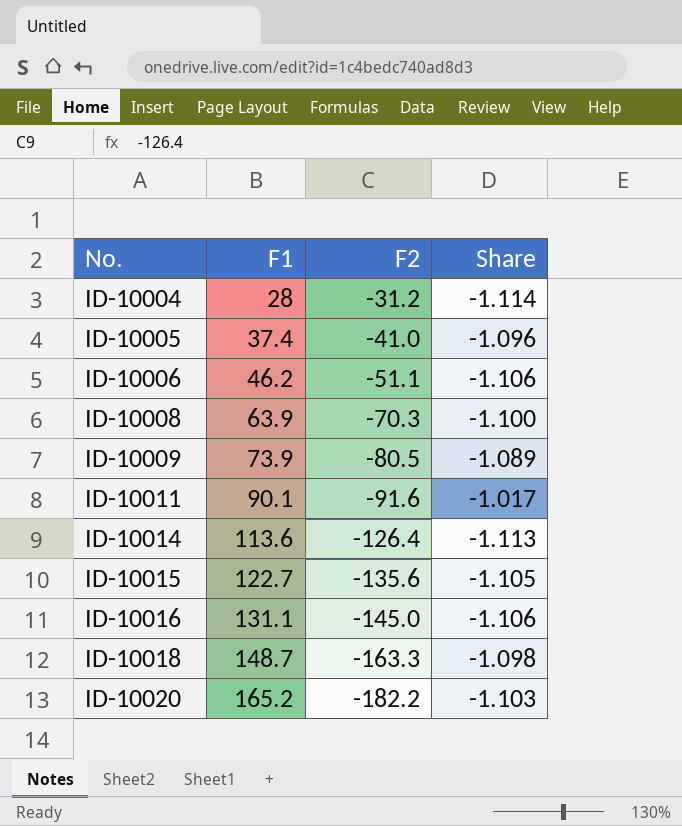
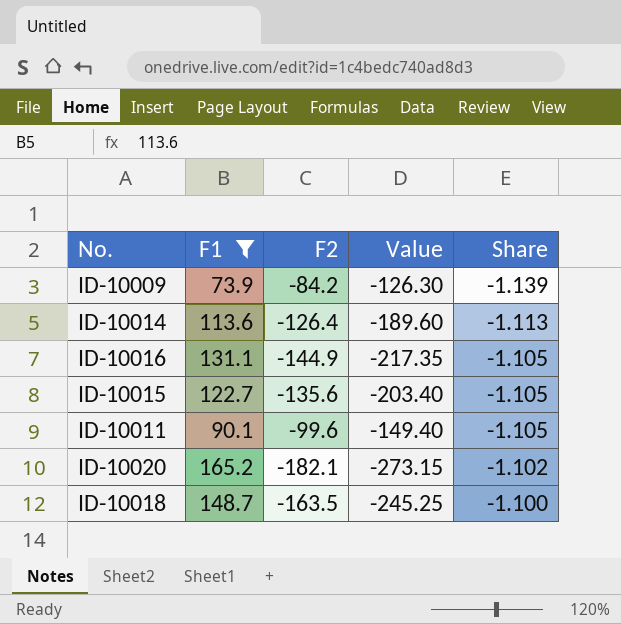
filter: none -> F1 >= 73.9
row order: No. ascending -> Share ascending
column Value | formula: none -> [F2] * 1.5
ID-10009 | F2: -80.5 -> -84.2
ID-10009 | Share: -1.089 -> -1.139
ID-10016 | F2: -145.0 -> -144.9
ID-10016 | Share: -1.106 -> -1.105
ID-10011 | F2: -91.6 -> -99.6
ID-10011 | Share: -1.017 -> -1.105
ID-10020 | F2: -182.2 -> -182.1
ID-10020 | Share: -1.103 -> -1.102
ID-10018 | F2: -163.3 -> -163.5
ID-10018 | Share: -1.098 -> -1.100

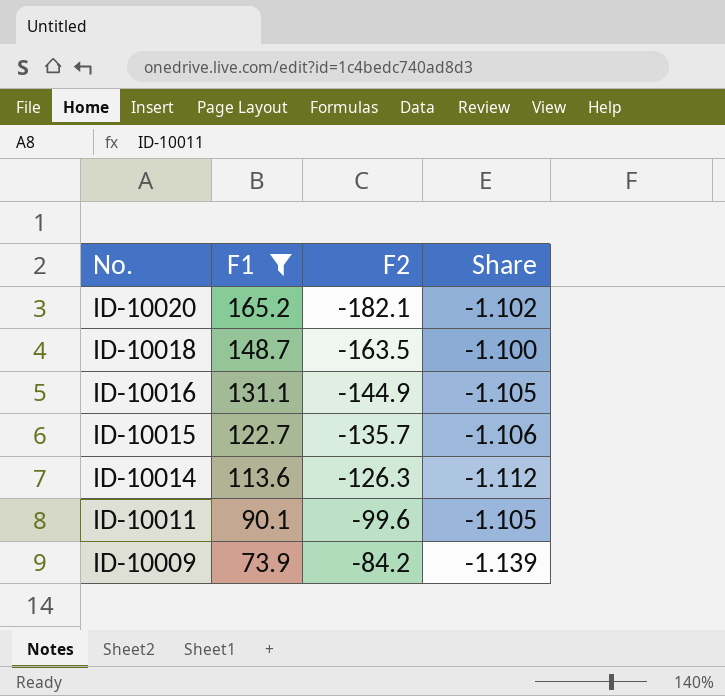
row order: Share ascending -> No. descending
column Value | formula: [F2] * 1.5 -> none
ID-10015 | F2: -135.6 -> -135.7
ID-10015 | Share: -1.105 -> -1.106
ID-10014 | F2: -126.4 -> -126.3
ID-10014 | Share: -1.113 -> -1.112

